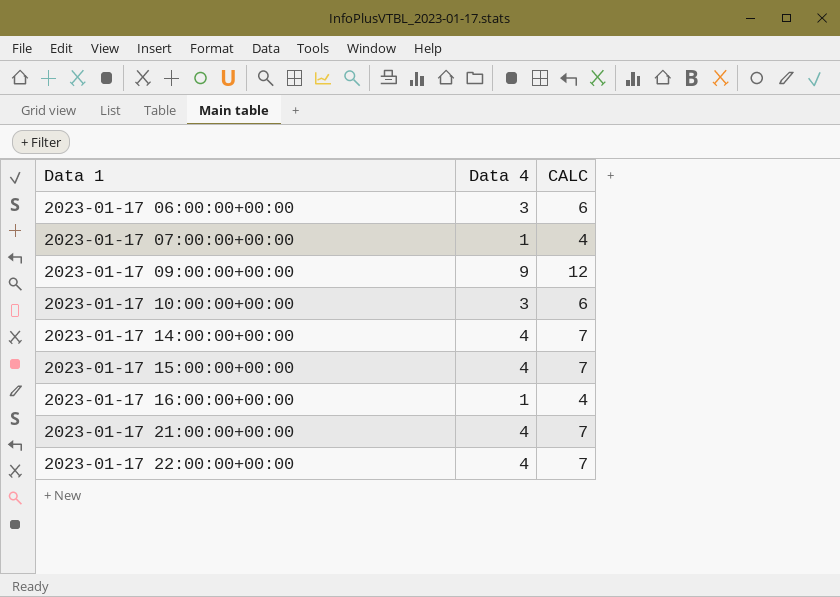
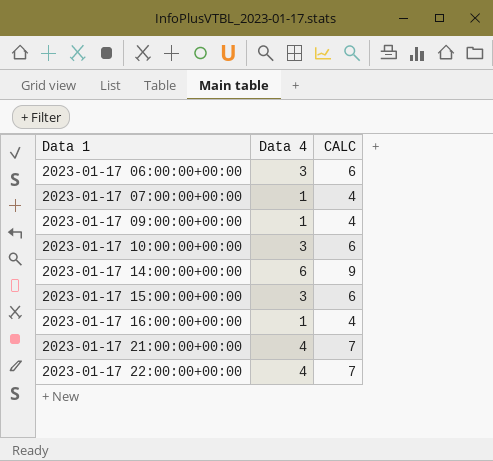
2023-01-17 09:00:00+00:00 | Data 4: 9 -> 1
2023-01-17 09:00:00+00:00 | CALC: 12 -> 4
2023-01-17 14:00:00+00:00 | Data 4: 4 -> 6
2023-01-17 14:00:00+00:00 | CALC: 7 -> 9
2023-01-17 15:00:00+00:00 | Data 4: 4 -> 3
2023-01-17 15:00:00+00:00 | CALC: 7 -> 6

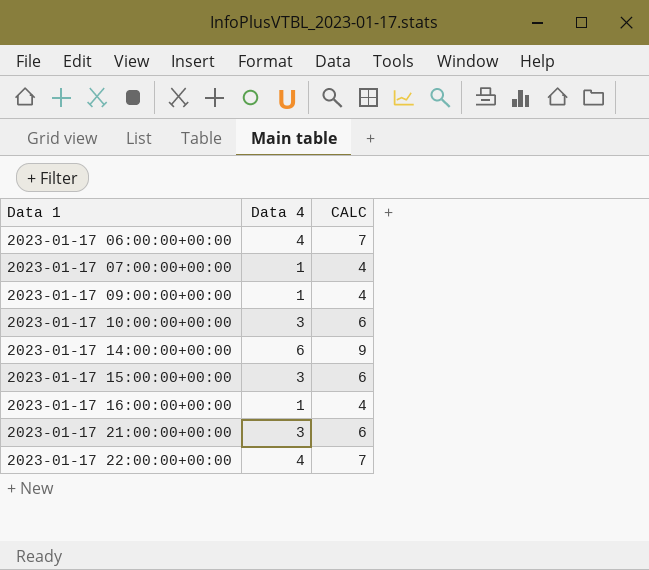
2023-01-17 06:00:00+00:00 | Data 4: 3 -> 4
2023-01-17 06:00:00+00:00 | CALC: 6 -> 7
2023-01-17 21:00:00+00:00 | Data 4: 4 -> 3
2023-01-17 21:00:00+00:00 | CALC: 7 -> 6

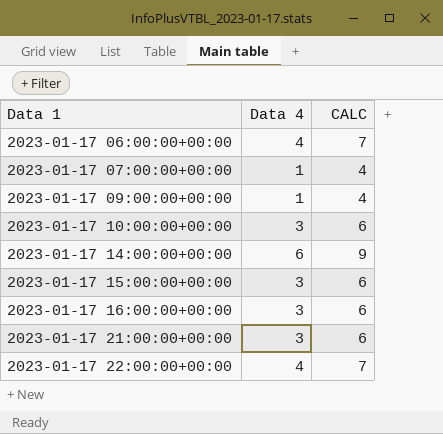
2023-01-17 16:00:00+00:00 | Data 4: 1 -> 3
2023-01-17 16:00:00+00:00 | CALC: 4 -> 6

